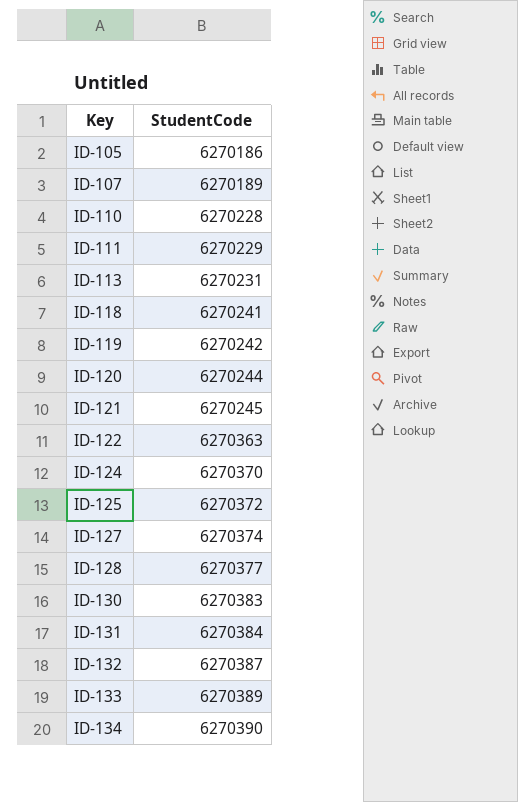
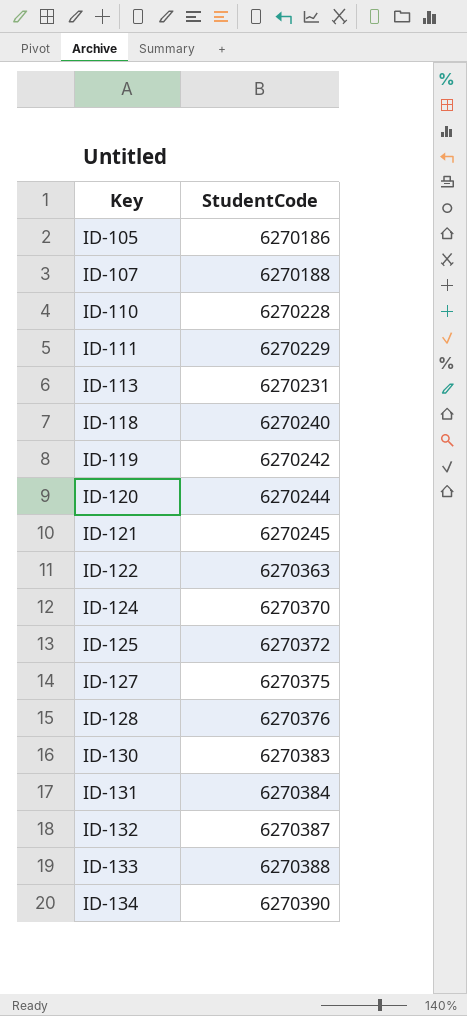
ID-107 | StudentCode: 6270189 -> 6270188
ID-118 | StudentCode: 6270241 -> 6270240
ID-127 | StudentCode: 6270374 -> 6270375
ID-128 | StudentCode: 6270377 -> 6270376
ID-133 | StudentCode: 6270389 -> 6270388

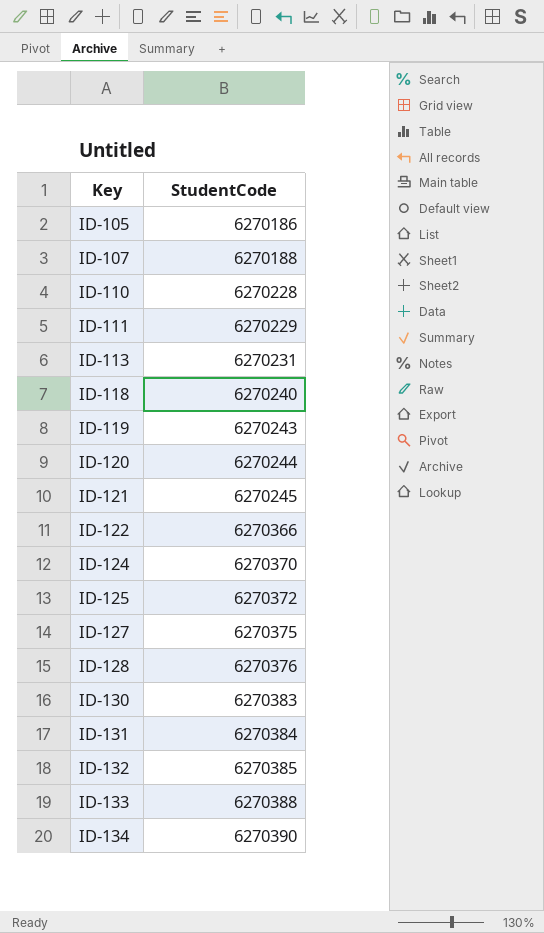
ID-119 | StudentCode: 6270242 -> 6270243
ID-122 | StudentCode: 6270363 -> 6270366
ID-132 | StudentCode: 6270387 -> 6270385

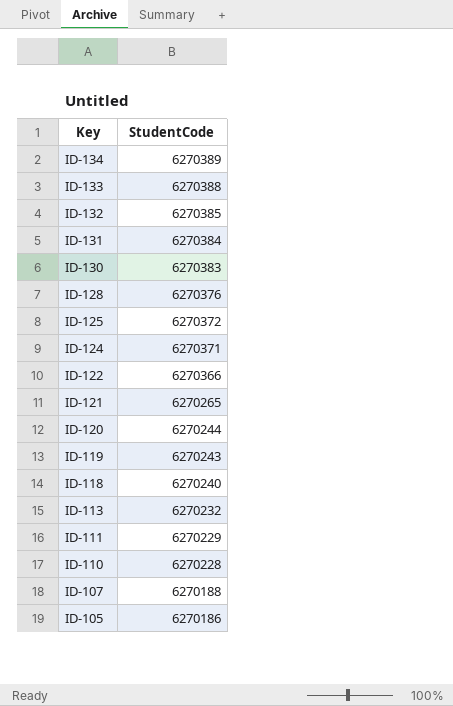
row order: Key ascending -> Key descending
row ID-127: 6270375 -> none
ID-134 | StudentCode: 6270390 -> 6270389
ID-124 | StudentCode: 6270370 -> 6270371
ID-121 | StudentCode: 6270245 -> 6270265
ID-113 | StudentCode: 6270231 -> 6270232

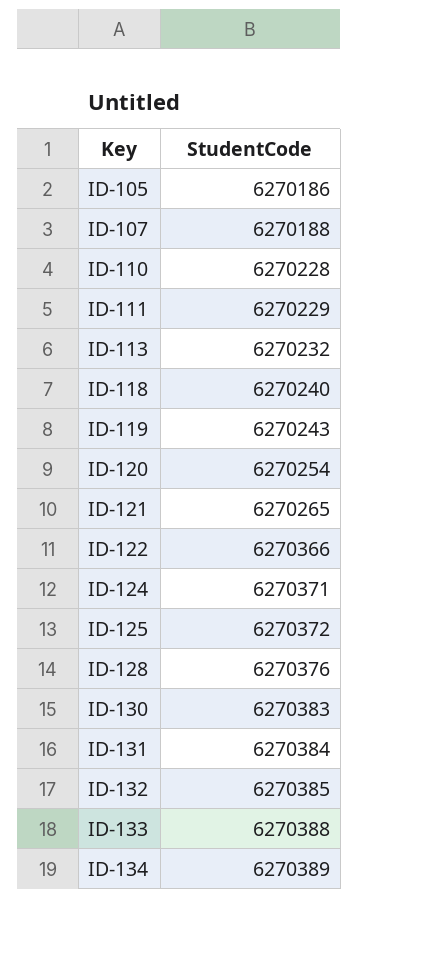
row order: Key descending -> Key ascending
ID-120 | StudentCode: 6270244 -> 6270254

